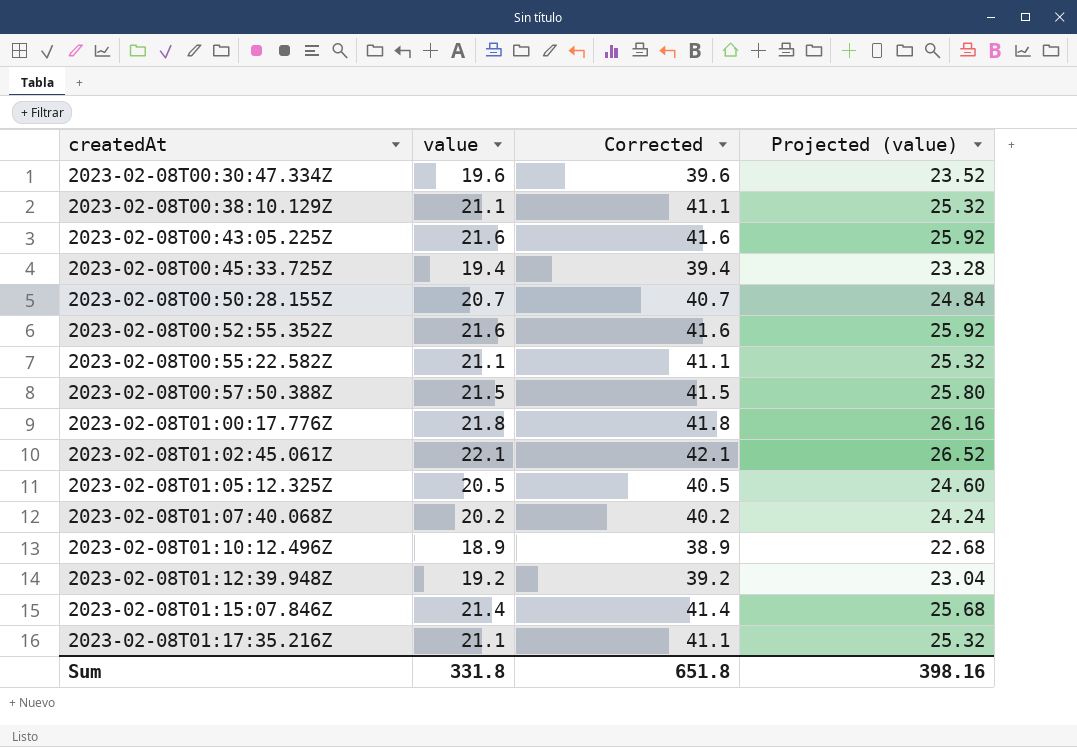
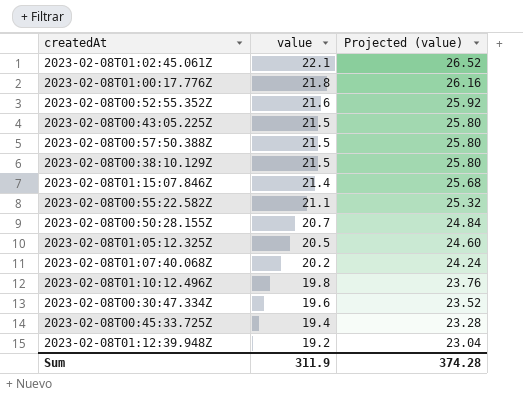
row order: createdAt ascending -> value descending
column Corrected | formula: [value] + 20 -> none
row 2023-02-08T01:17:35.216Z: 21.1 | 41.1 | 25.32 -> none
2023-02-08T00:43:05.225Z | value: 21.6 -> 21.5
2023-02-08T00:43:05.225Z | Projected (value): 25.92 -> 25.80
2023-02-08T00:38:10.129Z | value: 21.1 -> 21.5
2023-02-08T00:38:10.129Z | Projected (value): 25.32 -> 25.80
2023-02-08T01:10:12.496Z | value: 18.9 -> 19.8
2023-02-08T01:10:12.496Z | Projected (value): 22.68 -> 23.76
Sum | value: 331.8 -> 311.9
Sum | Projected (value): 398.16 -> 374.28

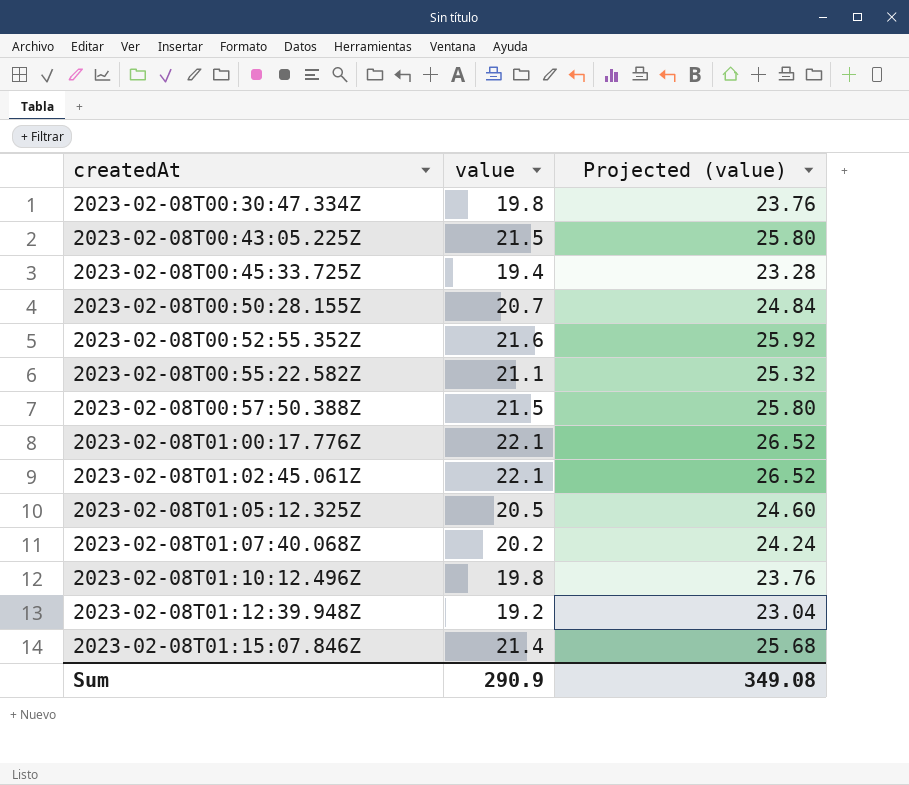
row order: value descending -> createdAt ascending
row 2023-02-08T00:38:10.129Z: 21.5 | 25.80 -> none
2023-02-08T00:30:47.334Z | value: 19.6 -> 19.8
2023-02-08T00:30:47.334Z | Projected (value): 23.52 -> 23.76
2023-02-08T01:00:17.776Z | value: 21.8 -> 22.1
2023-02-08T01:00:17.776Z | Projected (value): 26.16 -> 26.52
Sum | value: 311.9 -> 290.9
Sum | Projected (value): 374.28 -> 349.08

